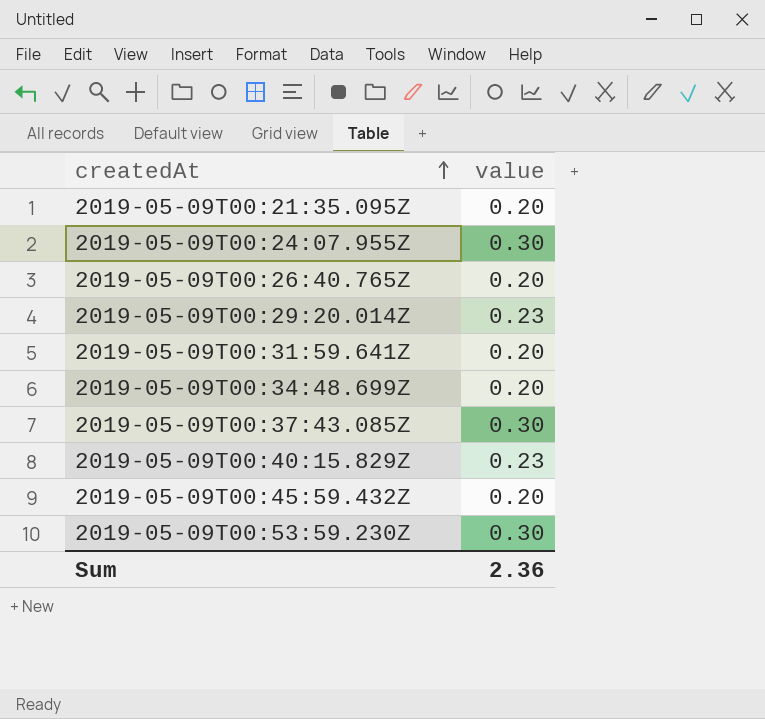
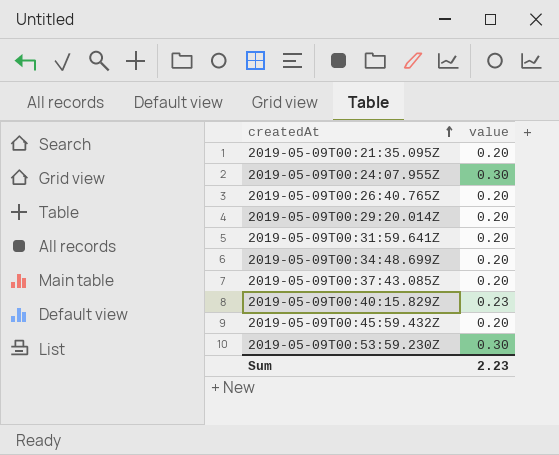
2019-05-09T00:29:20.014Z | value: 0.23 -> 0.20
2019-05-09T00:37:43.085Z | value: 0.30 -> 0.20
Sum | value: 2.36 -> 2.23

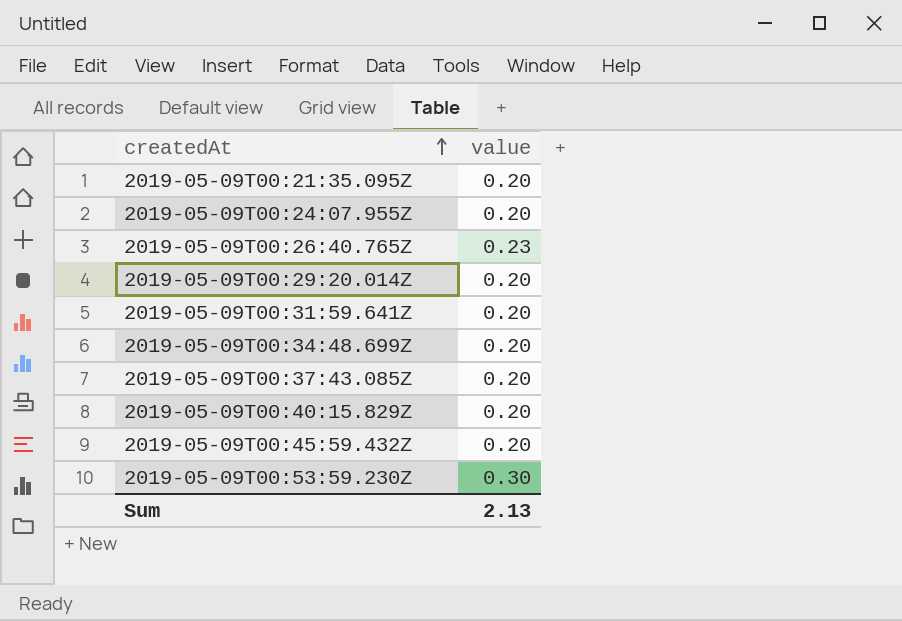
2019-05-09T00:24:07.955Z | value: 0.30 -> 0.20
2019-05-09T00:26:40.765Z | value: 0.20 -> 0.23
2019-05-09T00:40:15.829Z | value: 0.23 -> 0.20
Sum | value: 2.23 -> 2.13

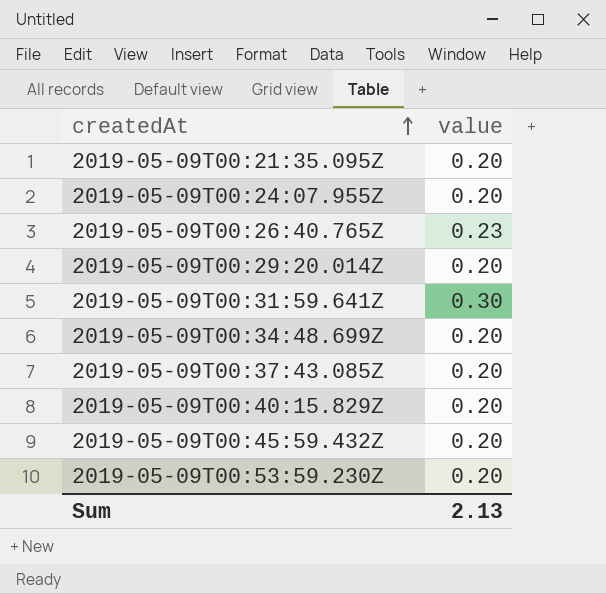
2019-05-09T00:31:59.641Z | value: 0.20 -> 0.30
2019-05-09T00:53:59.230Z | value: 0.30 -> 0.20

